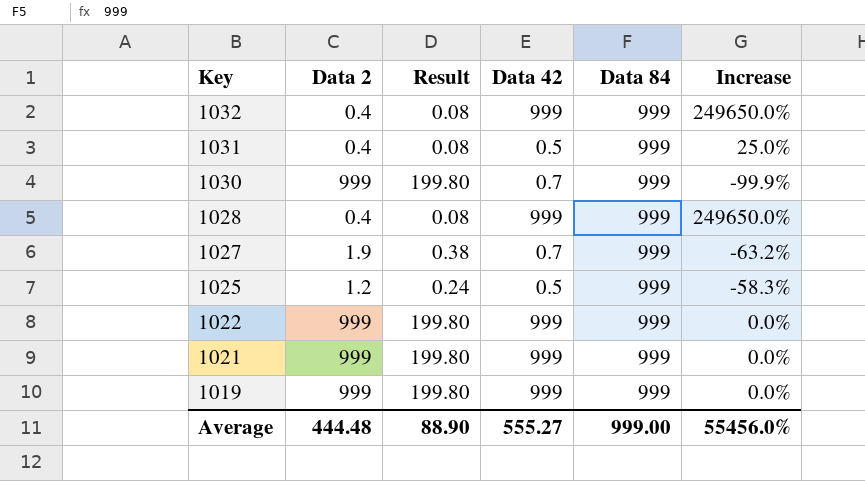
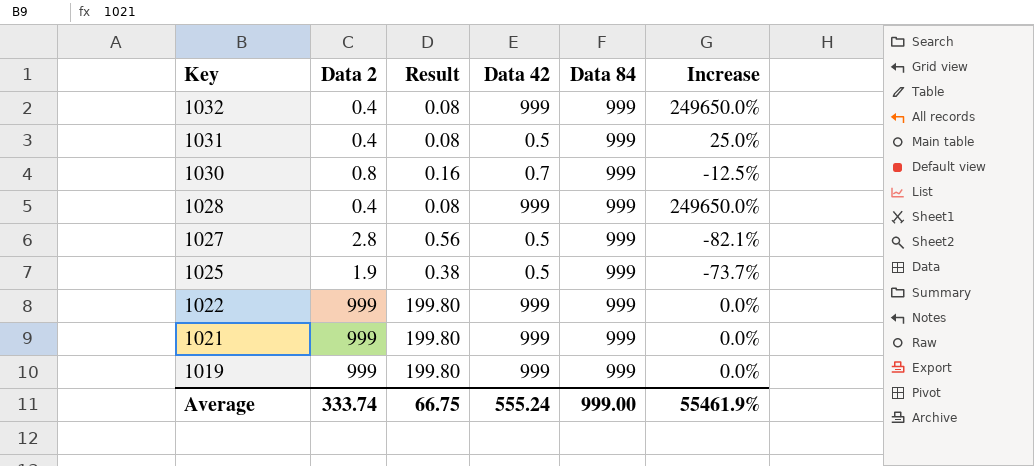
1030 | Data 2: 999 -> 0.8
1030 | Result: 199.80 -> 0.16
1030 | Increase: -99.9% -> -12.5%
1027 | Data 2: 1.9 -> 2.8
1027 | Result: 0.38 -> 0.56
1027 | Data 42: 0.7 -> 0.5
1027 | Increase: -63.2% -> -82.1%
1025 | Data 2: 1.2 -> 1.9
1025 | Result: 0.24 -> 0.38
1025 | Increase: -58.3% -> -73.7%
Average | Data 2: 444.48 -> 333.74
Average | Result: 88.90 -> 66.75
Average | Data 42: 555.27 -> 555.24
Average | Increase: 55456.0% -> 55461.9%

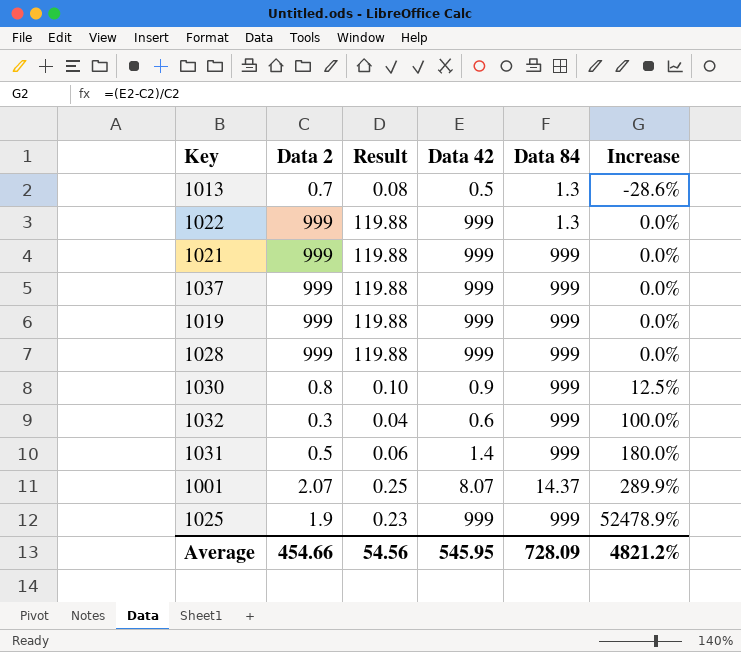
row order: Key descending -> Increase ascending
column Result | formula: [Data 2] * 0.2 -> [Data 2] * 0.12
row 1027: 2.8 | 0.56 | 0.5 | 999 | -82.1% -> none
row 1013: none -> 0.7 | 0.08 | 0.5 | 1.3 | -28.6%
1022 | Data 84: 999 -> 1.3
row 1037: none -> 999 | 119.88 | 999 | 999 | 0.0%
1028 | Data 2: 0.4 -> 999
1028 | Increase: 249650.0% -> 0.0%
1030 | Data 42: 0.7 -> 0.9
1030 | Increase: -12.5% -> 12.5%
1032 | Data 2: 0.4 -> 0.3
1032 | Data 42: 999 -> 0.6
1032 | Increase: 249650.0% -> 100.0%
1031 | Data 2: 0.4 -> 0.5
1031 | Data 42: 0.5 -> 1.4
1031 | Increase: 25.0% -> 180.0%
row 1001: none -> 2.07 | 0.25 | 8.07 | 14.37 | 289.9%
1025 | Data 42: 0.5 -> 999
1025 | Increase: -73.7% -> 52478.9%
Average | Data 2: 333.74 -> 454.66
Average | Result: 66.75 -> 54.56
Average | Data 42: 555.24 -> 545.95
Average | Data 84: 999.00 -> 728.09
Average | Increase: 55461.9% -> 4821.2%

